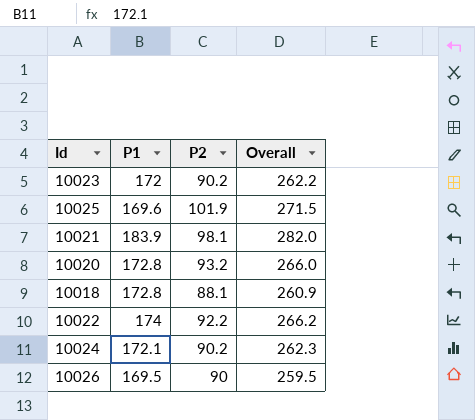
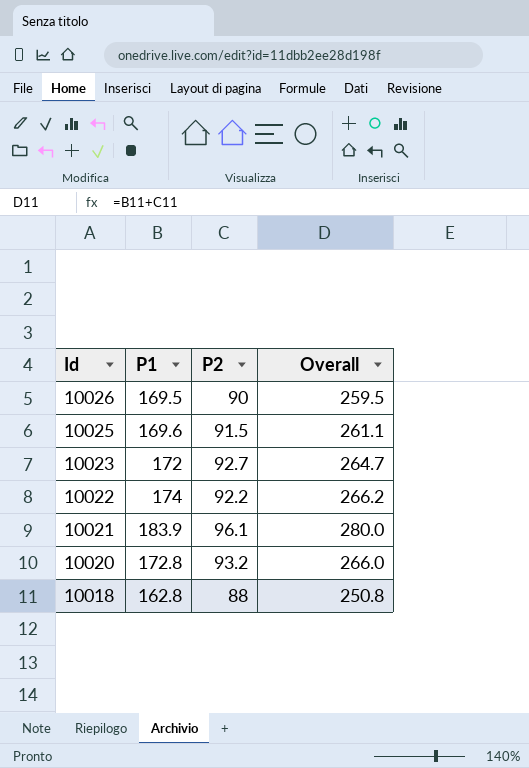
row order: none -> Id descending
row 10024: 172.1 | 90.2 | 262.3 -> none
10025 | P2: 101.9 -> 91.5
10025 | Overall: 271.5 -> 261.1
10023 | P2: 90.2 -> 92.7
10023 | Overall: 262.2 -> 264.7
10021 | P2: 98.1 -> 96.1
10021 | Overall: 282.0 -> 280.0
10018 | P1: 172.8 -> 162.8
10018 | P2: 88.1 -> 88
10018 | Overall: 260.9 -> 250.8

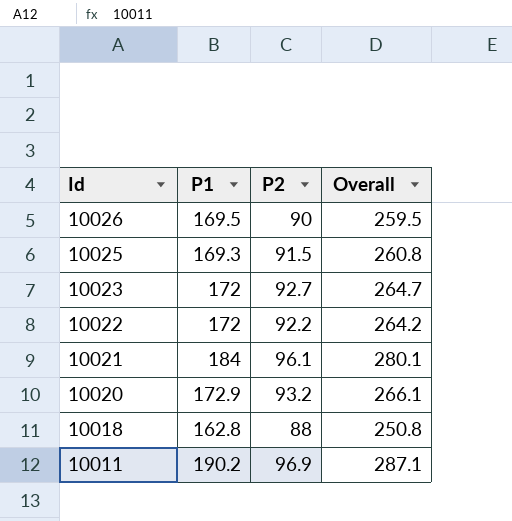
10025 | P1: 169.6 -> 169.3
10025 | Overall: 261.1 -> 260.8
10022 | P1: 174 -> 172
10022 | Overall: 266.2 -> 264.2
10021 | P1: 183.9 -> 184
10021 | Overall: 280.0 -> 280.1
10020 | P1: 172.8 -> 172.9
10020 | Overall: 266.0 -> 266.1
row 10011: none -> 190.2 | 96.9 | 287.1

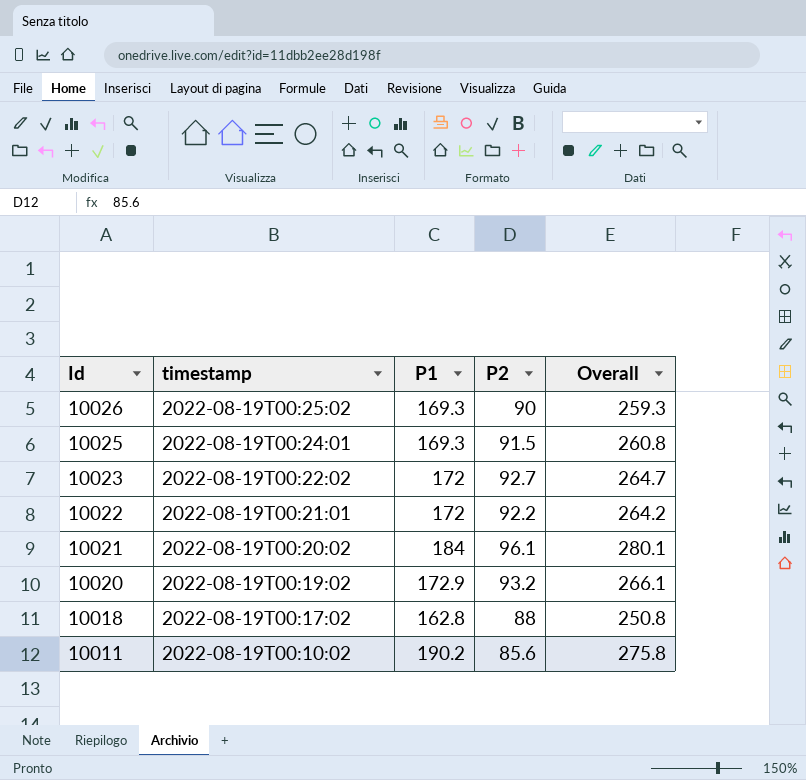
column timestamp | position: none -> 2
10026 | P1: 169.5 -> 169.3
10026 | Overall: 259.5 -> 259.3
10011 | P2: 96.9 -> 85.6
10011 | Overall: 287.1 -> 275.8

